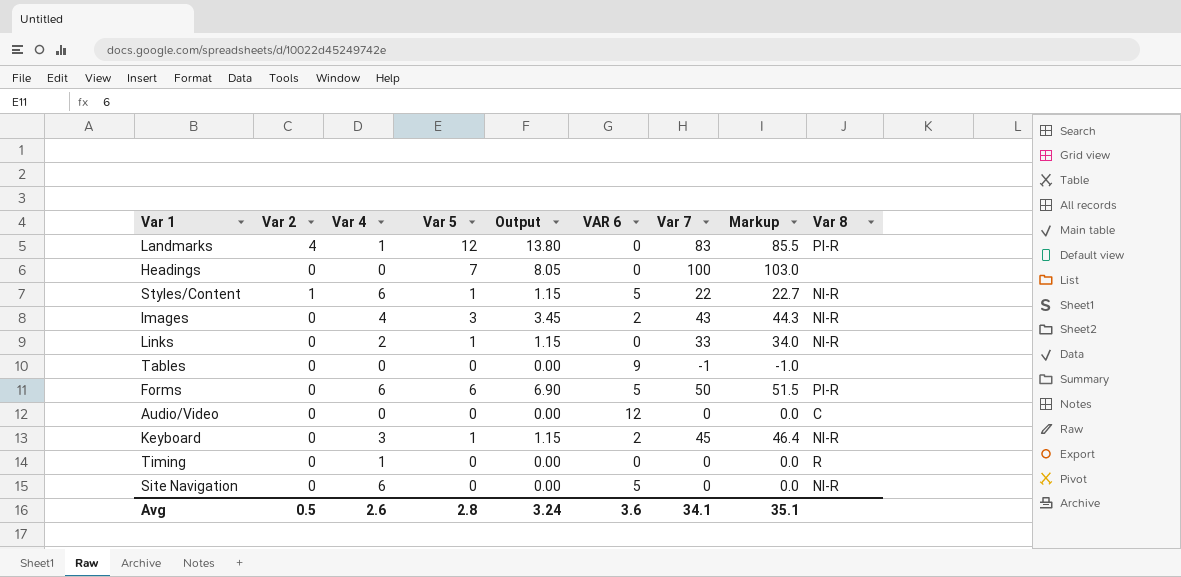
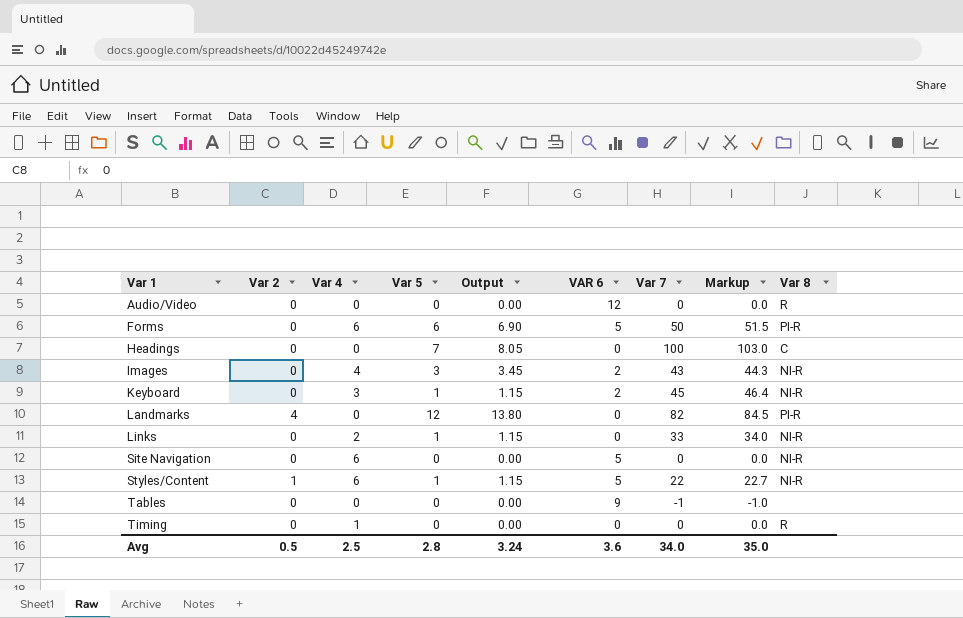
row order: none -> Var 1 ascending
Audio/Video | Var 8: C -> R
Headings | Var 8: none -> C
Landmarks | Var 4: 1 -> 0
Landmarks | Var 7: 83 -> 82
Landmarks | Markup: 85.5 -> 84.5
Avg | Var 4: 2.6 -> 2.5
Avg | Var 7: 34.1 -> 34.0
Avg | Markup: 35.1 -> 35.0

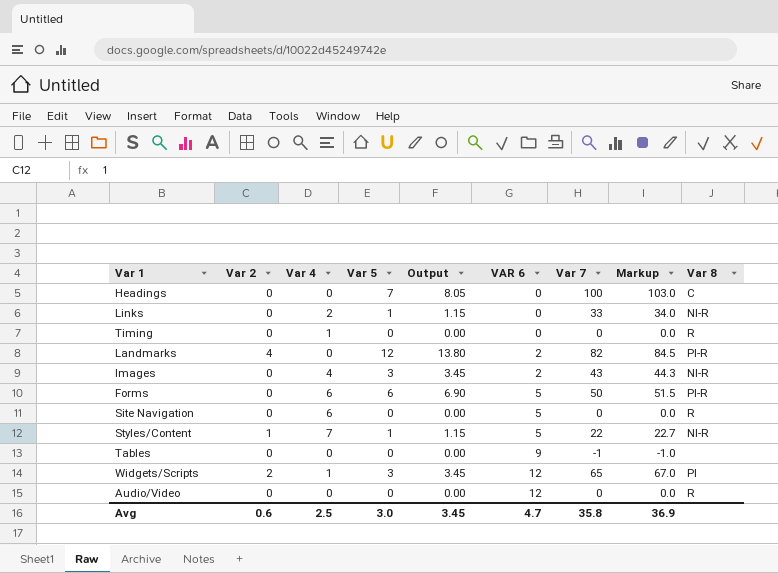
row order: Var 1 ascending -> VAR 6 ascending
row Keyboard: 0 | 3 | 1 | 1.15 | 2 | 45 | 46.4 | NI-R -> none
Landmarks | VAR 6: 0 -> 2
Site Navigation | Var 8: NI-R -> R
Styles/Content | Var 4: 6 -> 7
row Widgets/Scripts: none -> 2 | 1 | 3 | 3.45 | 12 | 65 | 67.0 | PI
Avg | Var 2: 0.5 -> 0.6
Avg | Var 5: 2.8 -> 3.0
Avg | Output: 3.24 -> 3.45
Avg | VAR 6: 3.6 -> 4.7
Avg | Var 7: 34.0 -> 35.8
Avg | Markup: 35.0 -> 36.9

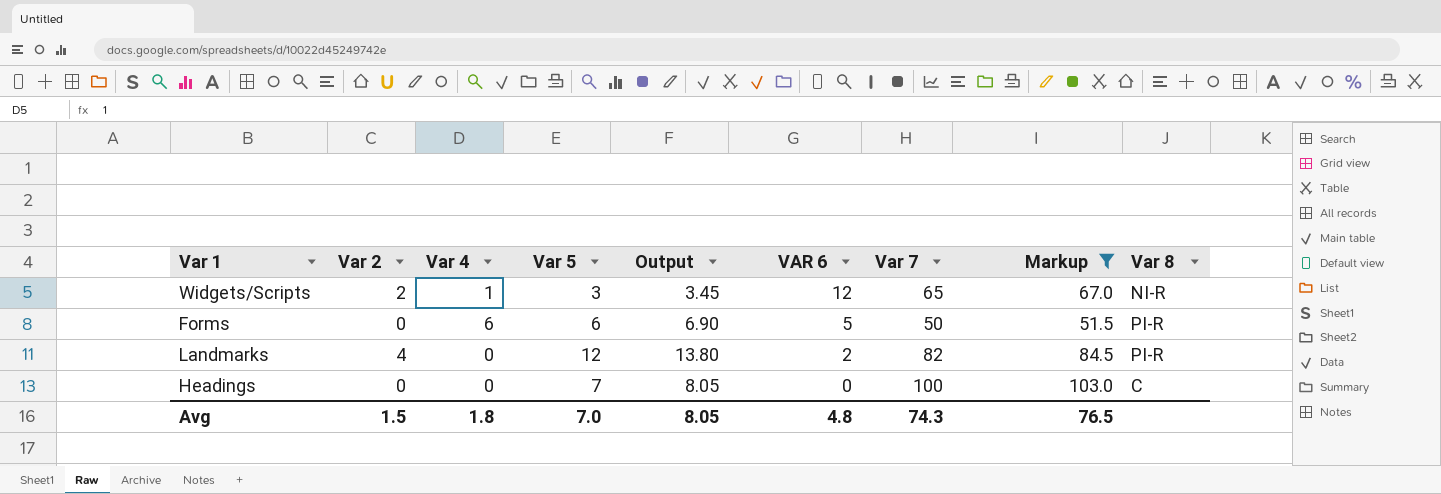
filter: none -> Markup >= 51.5
row order: VAR 6 ascending -> VAR 6 descending
Widgets/Scripts | Var 8: PI -> NI-R
Avg | Var 2: 0.6 -> 1.5
Avg | Var 4: 2.5 -> 1.8
Avg | Var 5: 3.0 -> 7.0
Avg | Output: 3.45 -> 8.05
Avg | VAR 6: 4.7 -> 4.8
Avg | Var 7: 35.8 -> 74.3
Avg | Markup: 36.9 -> 76.5

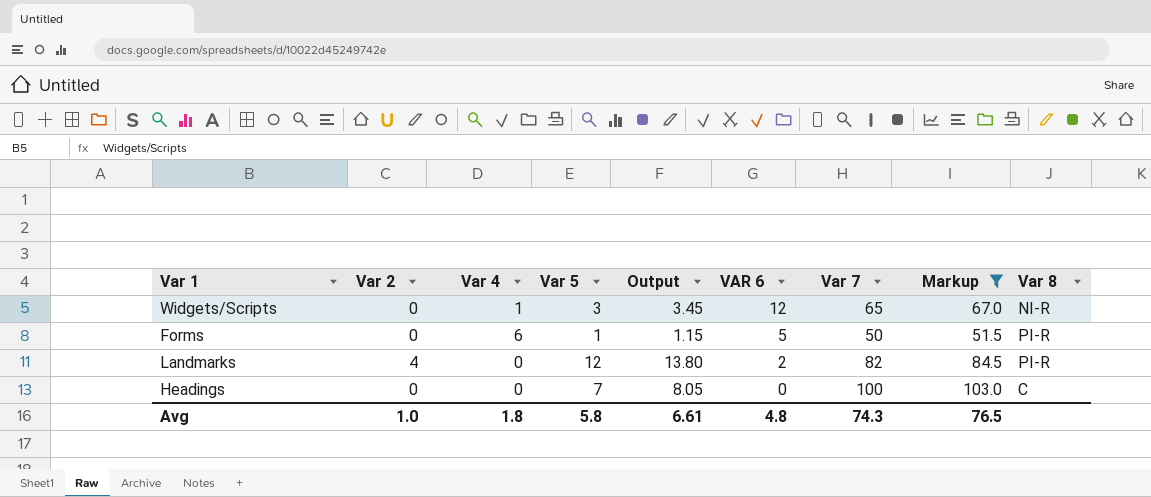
Widgets/Scripts | Var 2: 2 -> 0
Forms | Var 5: 6 -> 1
Forms | Output: 6.90 -> 1.15
Avg | Var 2: 1.5 -> 1.0
Avg | Var 5: 7.0 -> 5.8
Avg | Output: 8.05 -> 6.61

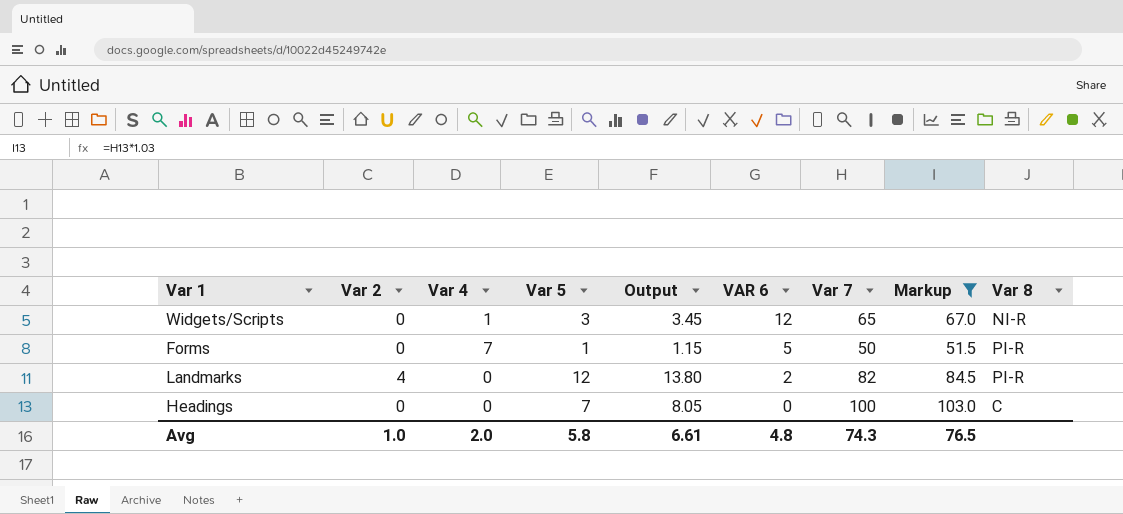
Forms | Var 4: 6 -> 7
Avg | Var 4: 1.8 -> 2.0

